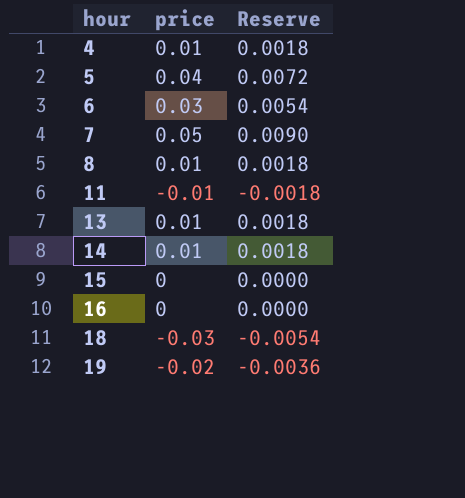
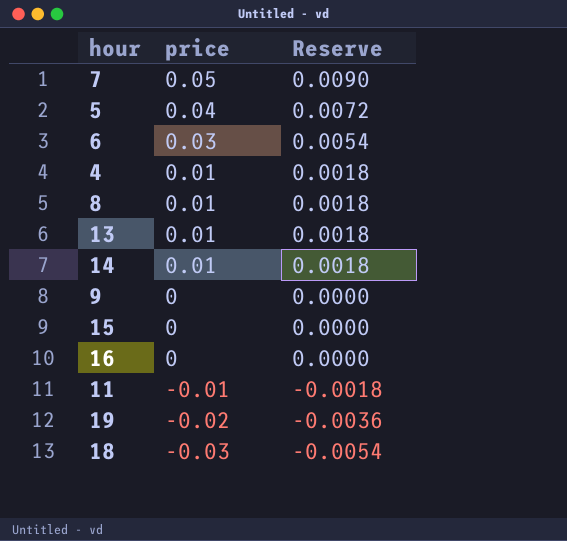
row order: hour ascending -> price descending
row 9: none -> 0 | 0.0000

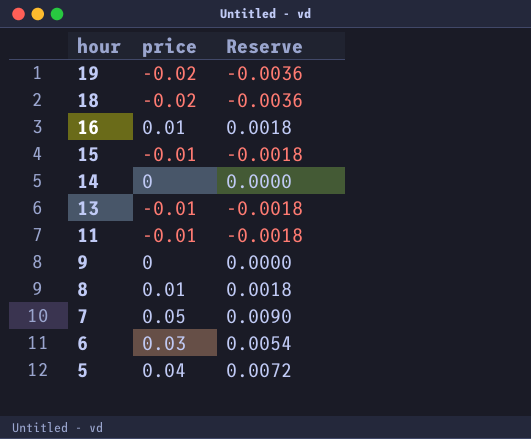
row order: price descending -> hour descending
row 4: 0.01 | 0.0018 -> none
18 | price: -0.03 -> -0.02
18 | Reserve: -0.0054 -> -0.0036
16 | price: 0 -> 0.01
16 | Reserve: 0.0000 -> 0.0018
15 | price: 0 -> -0.01
15 | Reserve: 0.0000 -> -0.0018
14 | price: 0.01 -> 0
14 | Reserve: 0.0018 -> 0.0000
13 | price: 0.01 -> -0.01
13 | Reserve: 0.0018 -> -0.0018

